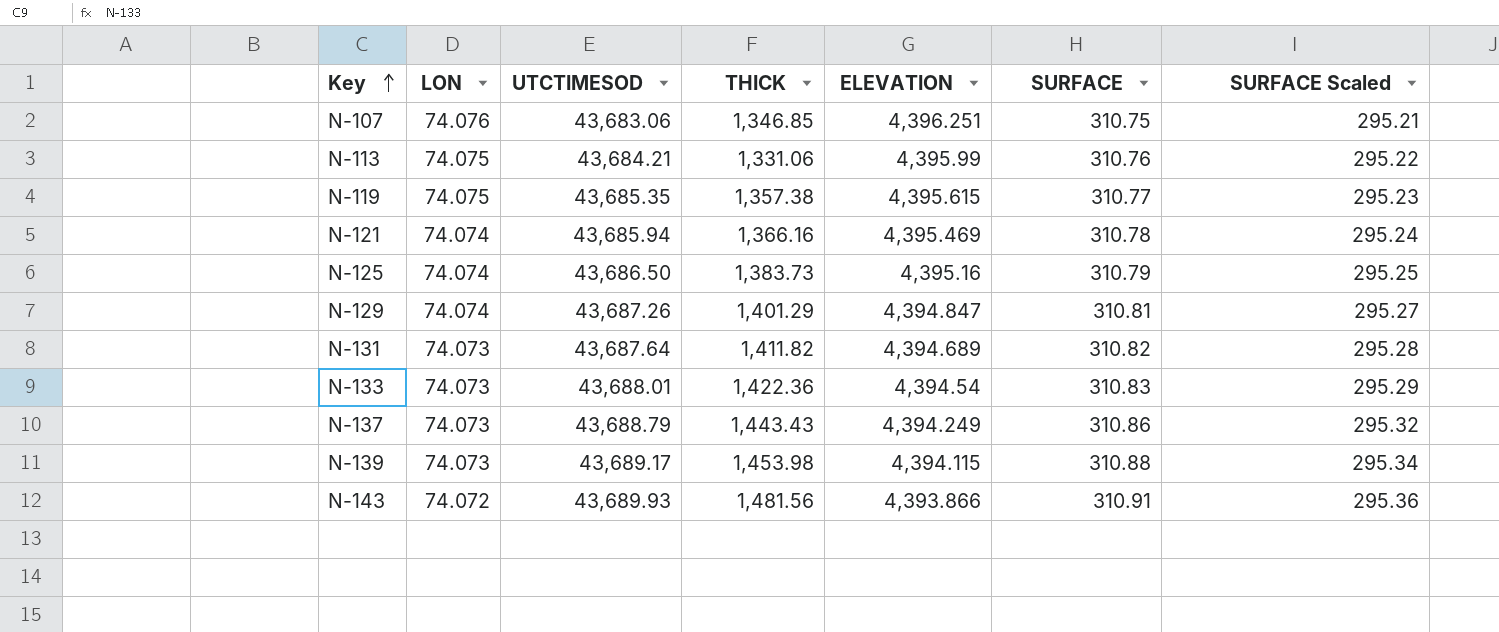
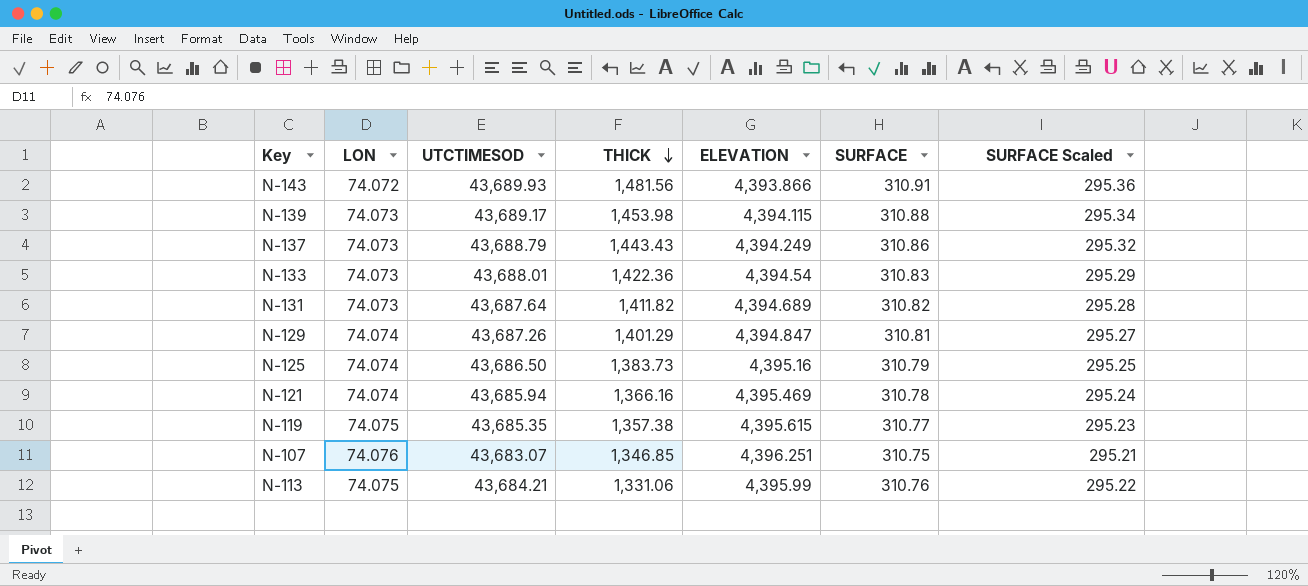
row order: Key ascending -> THICK descending
N-107 | UTCTIMESOD: 43,683.06 -> 43,683.07

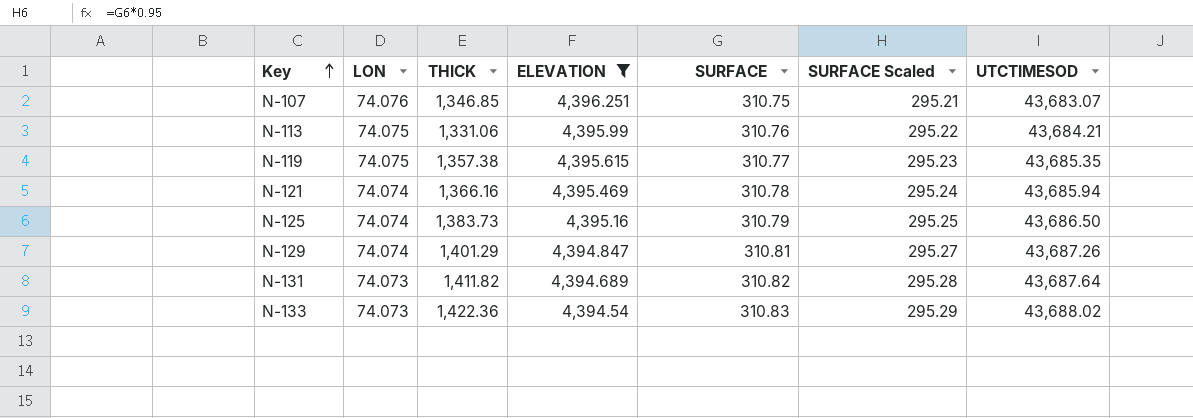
filter: none -> ELEVATION >= 4,394.54
row order: THICK descending -> Key ascending
column UTCTIMESOD | position: 3 -> 7
N-133 | UTCTIMESOD: 43,688.01 -> 43,688.02

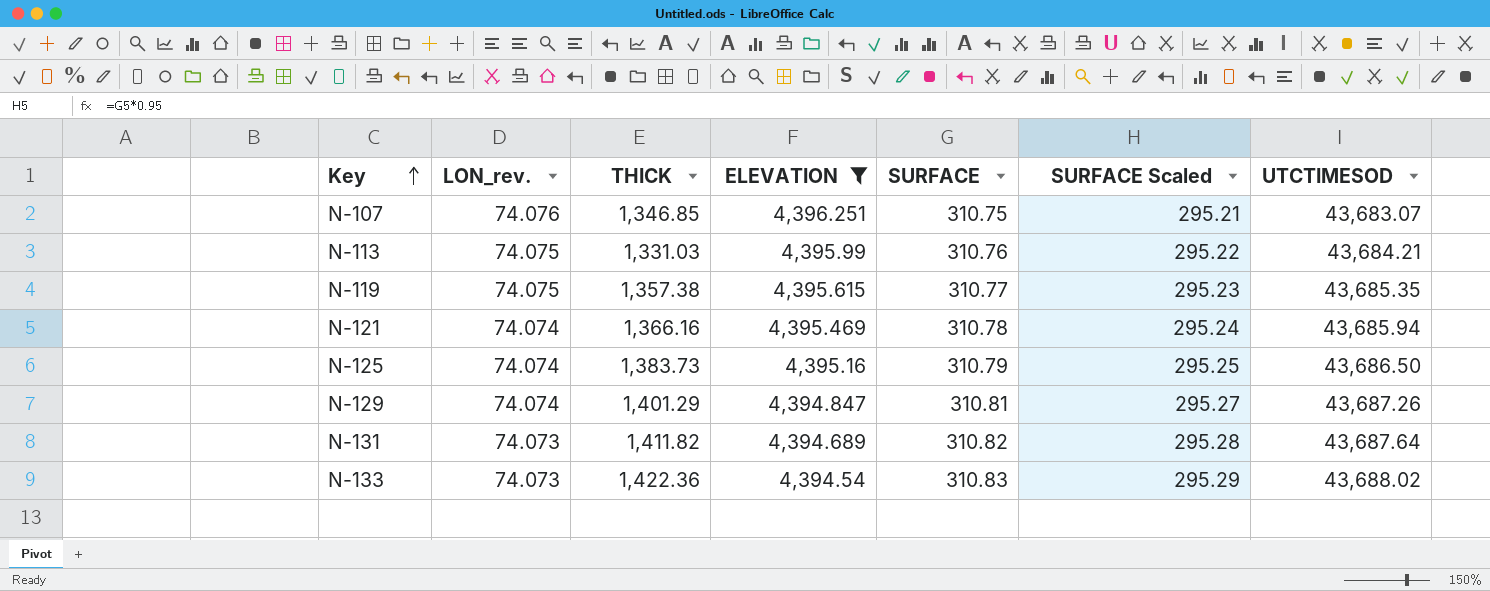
column name: LON -> LON_rev.
N-113 | THICK: 1,331.06 -> 1,331.03

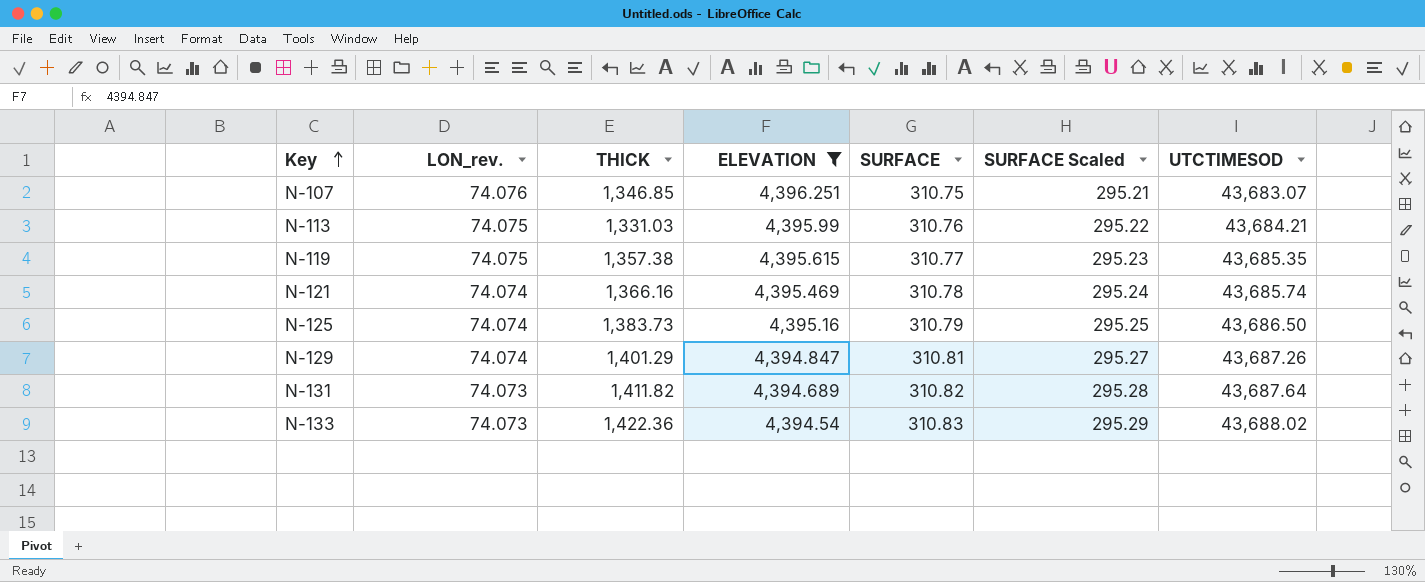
N-121 | UTCTIMESOD: 43,685.94 -> 43,685.74

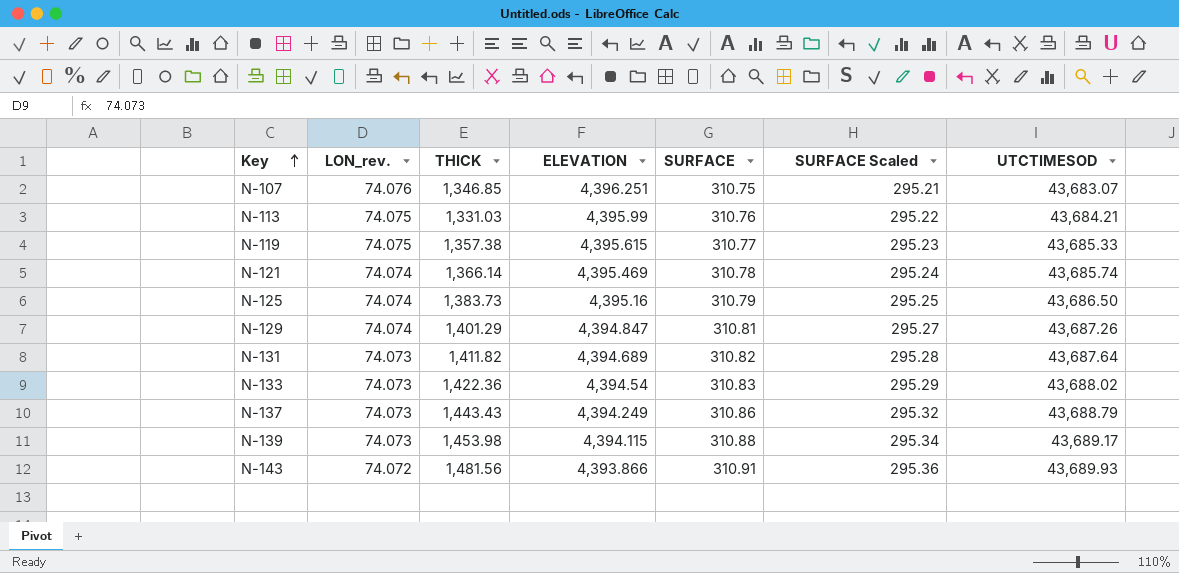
filter: ELEVATION >= 4,394.54 -> none
N-119 | UTCTIMESOD: 43,685.35 -> 43,685.33
N-121 | THICK: 1,366.16 -> 1,366.14

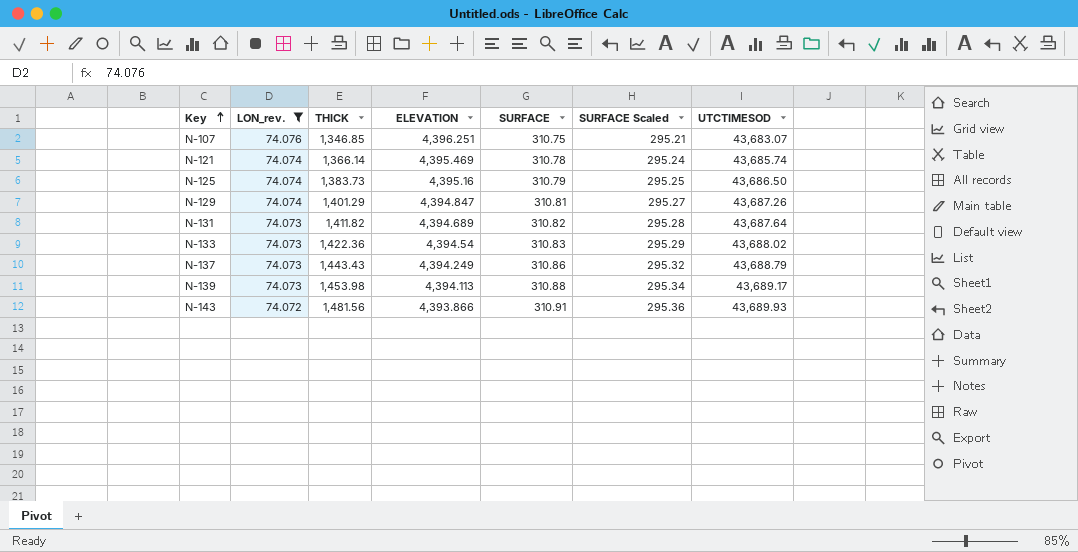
filter: none -> LON_rev. != 74.075
N-139 | ELEVATION: 4,394.115 -> 4,394.113

